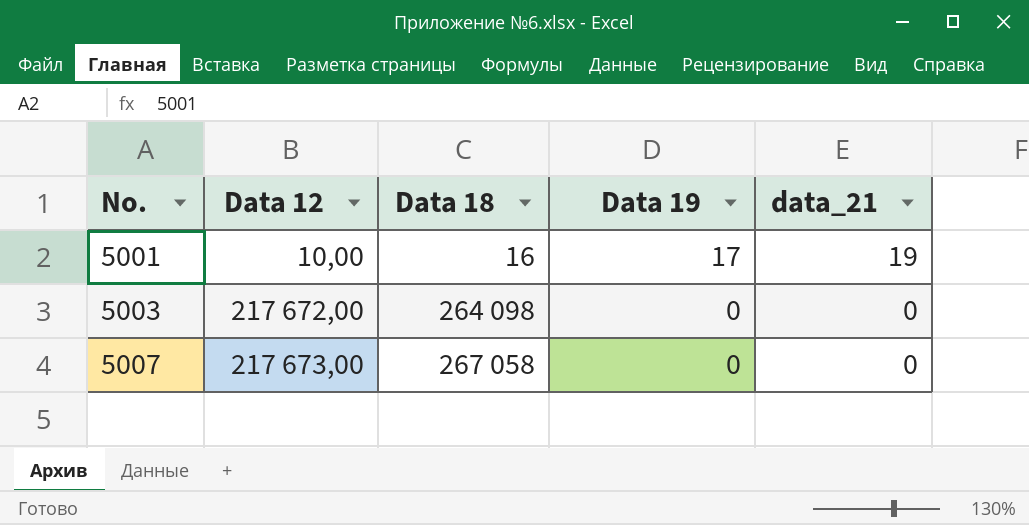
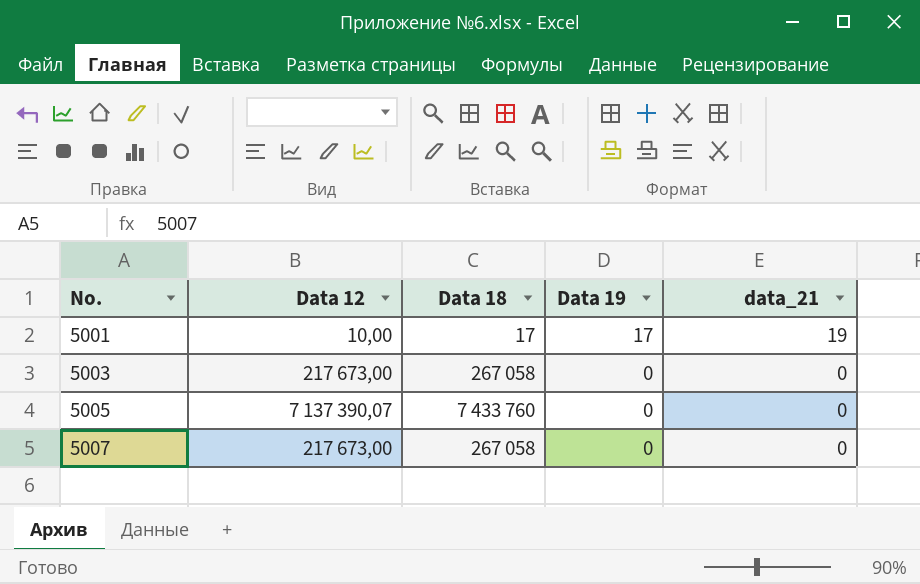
5001 | Data 18: 16 -> 17
5003 | Data 12: 217 672,00 -> 217 673,00
5003 | Data 18: 264 098 -> 267 058
row 5005: none -> 7 137 390,07 | 7 433 760 | 0 | 0

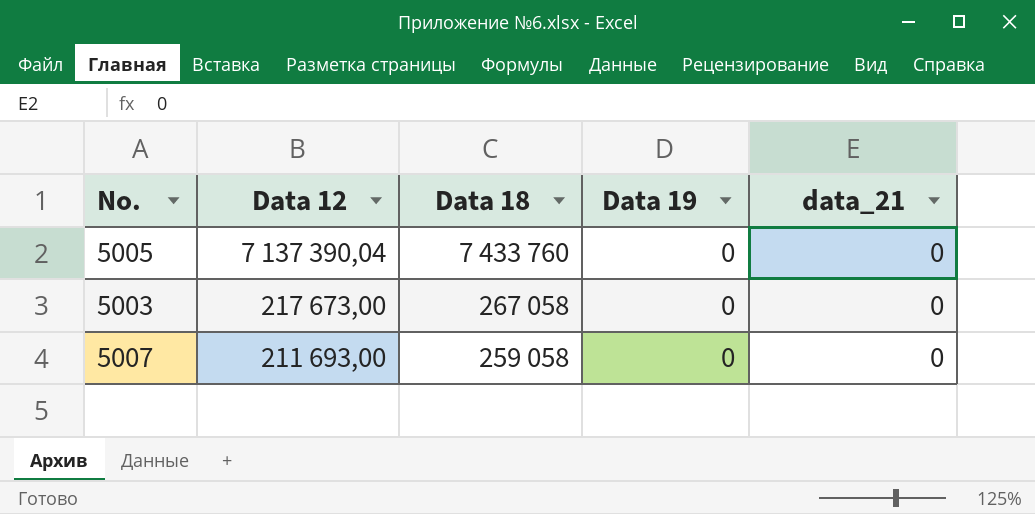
row order: No. ascending -> Data 12 descending
row 5001: 10,00 | 17 | 17 | 19 -> none
5005 | Data 12: 7 137 390,07 -> 7 137 390,04
5007 | Data 12: 217 673,00 -> 211 693,00
5007 | Data 18: 267 058 -> 259 058

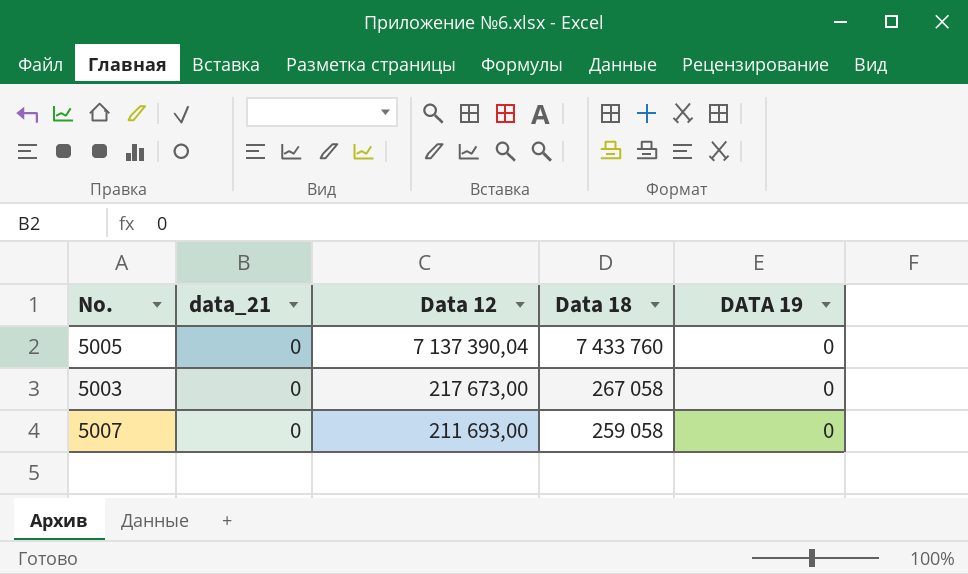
column data_21 | position: 5 -> 2
column name: Data 19 -> DATA 19

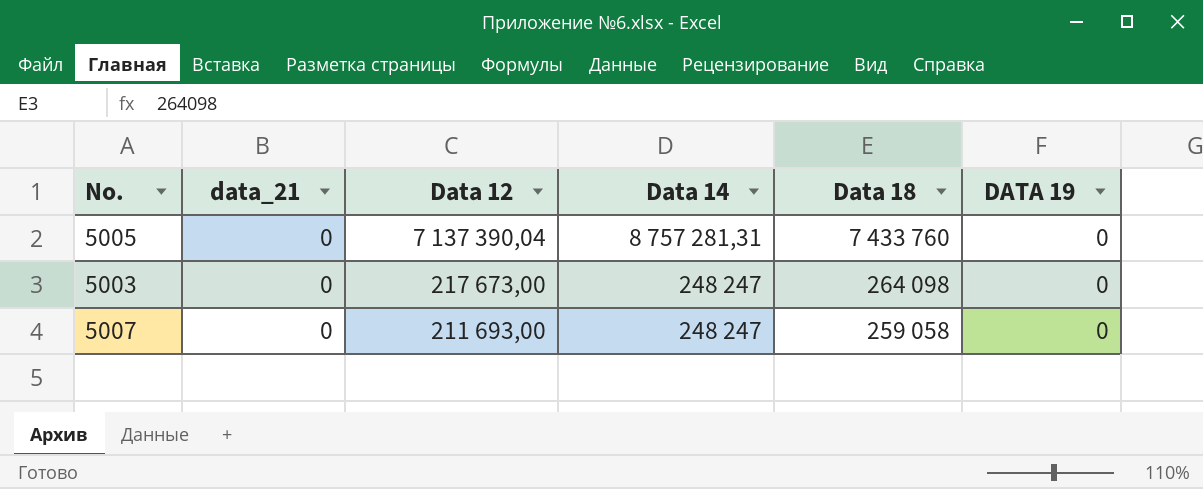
column Data 14 | position: none -> 4
5003 | Data 18: 267 058 -> 264 098

